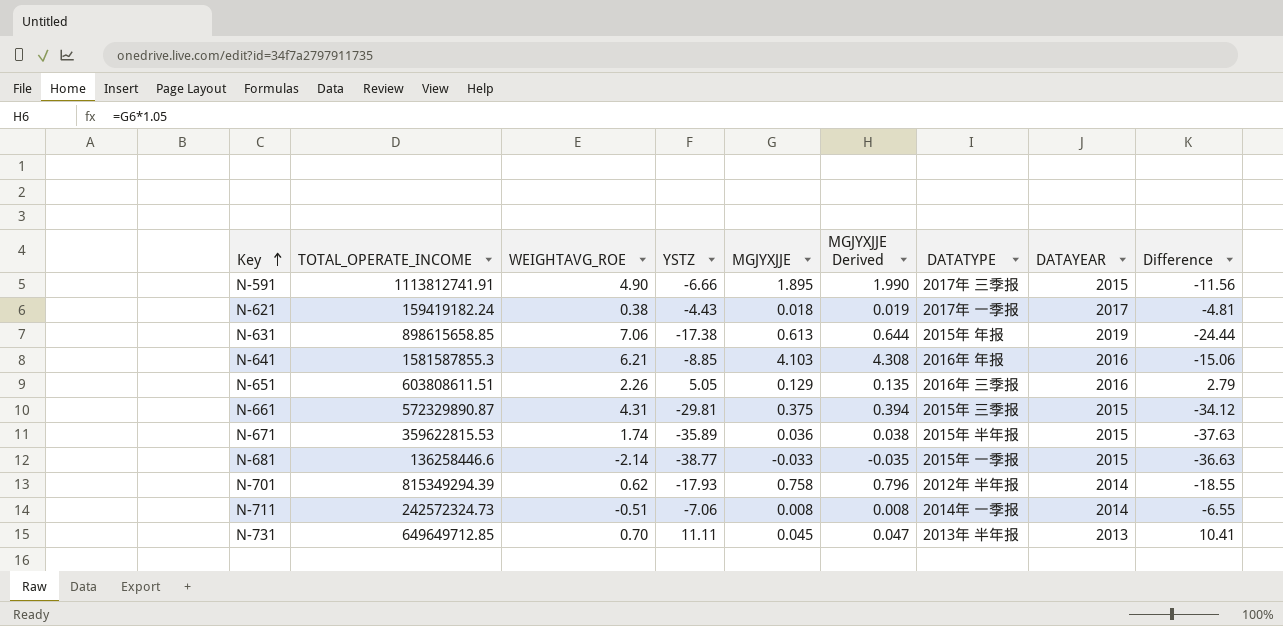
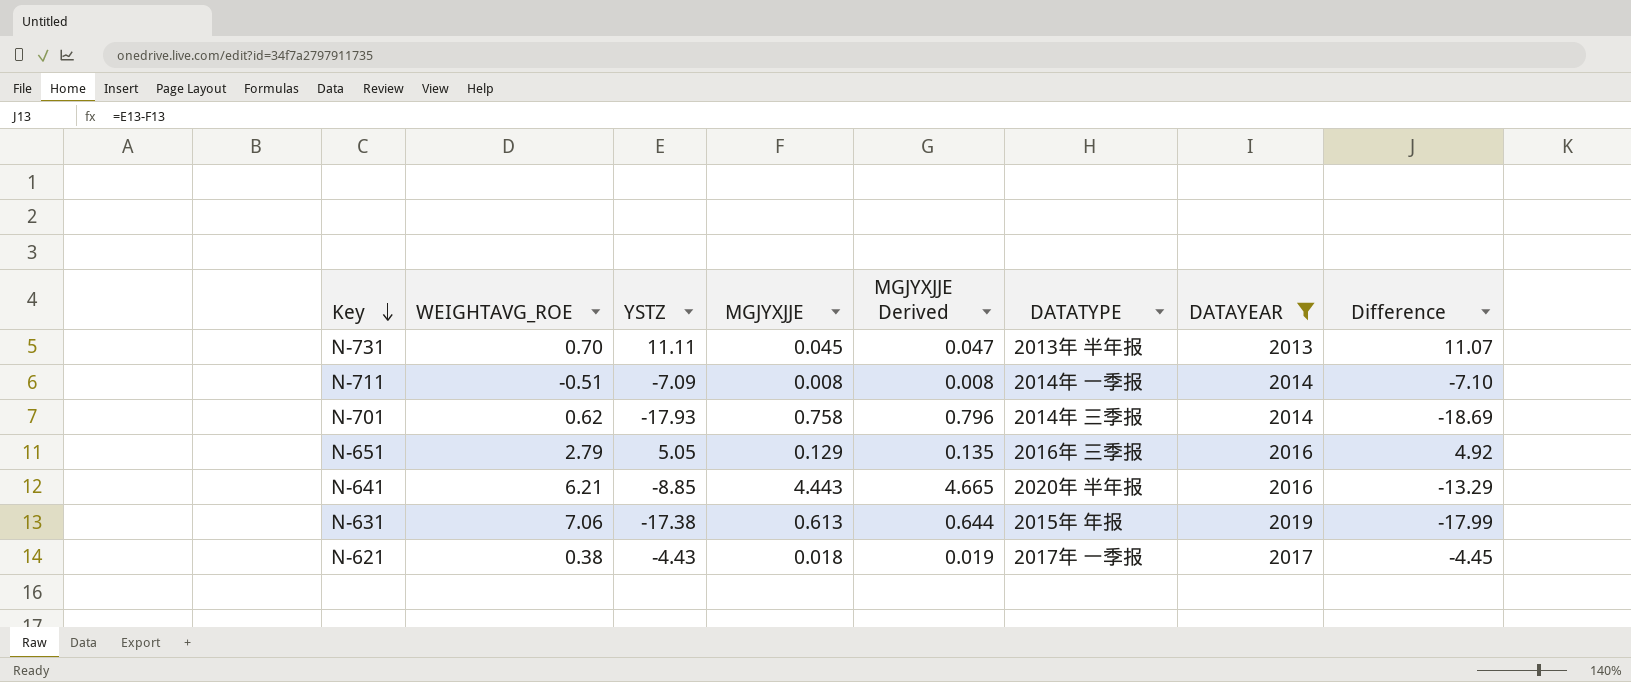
filter: none -> DATAYEAR != 2015
row order: Key ascending -> Key descending
column TOTAL_OPERATE_INCOME | position: 2 -> none
column Difference | formula: [YSTZ] - [WEIGHTAVG_ROE] -> [YSTZ] - [MGJYXJJE]
N-711 | YSTZ: -7.06 -> -7.09
N-701 | DATATYPE: 2012年 半年报 -> 2014年 三季报
N-651 | WEIGHTAVG_ROE: 2.26 -> 2.79
N-641 | MGJYXJJE: 4.103 -> 4.443
N-641 | MGJYXJJE Derived: 4.308 -> 4.665
N-641 | DATATYPE: 2016年 年报 -> 2020年 半年报

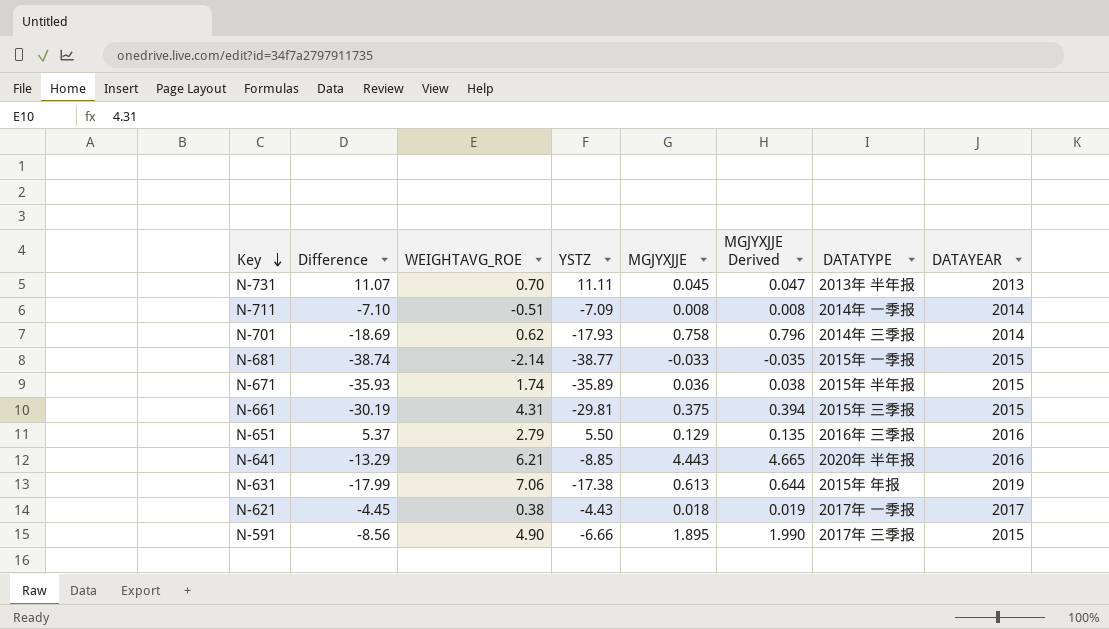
filter: DATAYEAR != 2015 -> none
column Difference | position: 8 -> 2
N-651 | Difference: 4.92 -> 5.37
N-651 | YSTZ: 5.05 -> 5.50

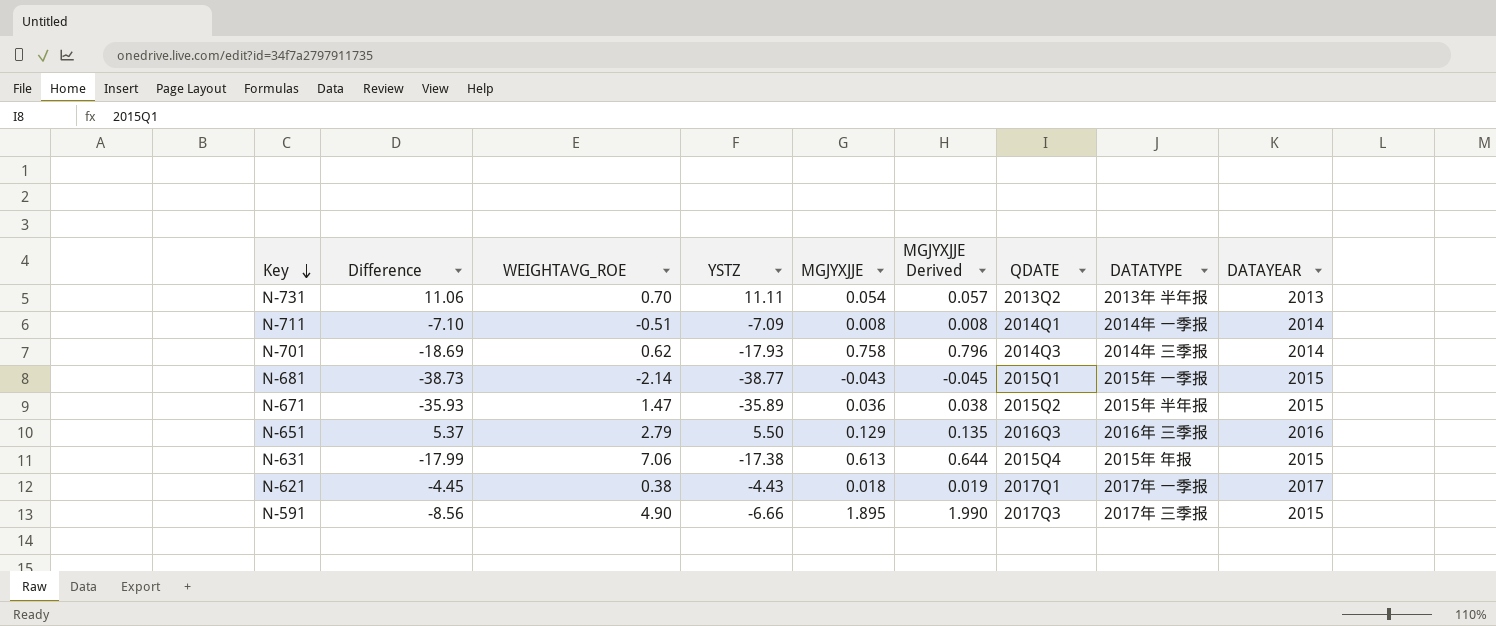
column QDATE | position: none -> 7
row N-661: -30.19 | 4.31 | -29.81 | 0.375 | 0.394 | 2015年 三季报 | 2015 -> none
row N-641: -13.29 | 6.21 | -8.85 | 4.443 | 4.665 | 2020年 半年报 | 2016 -> none
N-731 | Difference: 11.07 -> 11.06
N-731 | MGJYXJJE: 0.045 -> 0.054
N-731 | MGJYXJJE Derived: 0.047 -> 0.057
N-681 | Difference: -38.74 -> -38.73
N-681 | MGJYXJJE: -0.033 -> -0.043
N-681 | MGJYXJJE Derived: -0.035 -> -0.045
N-671 | WEIGHTAVG_ROE: 1.74 -> 1.47
N-631 | DATAYEAR: 2019 -> 2015

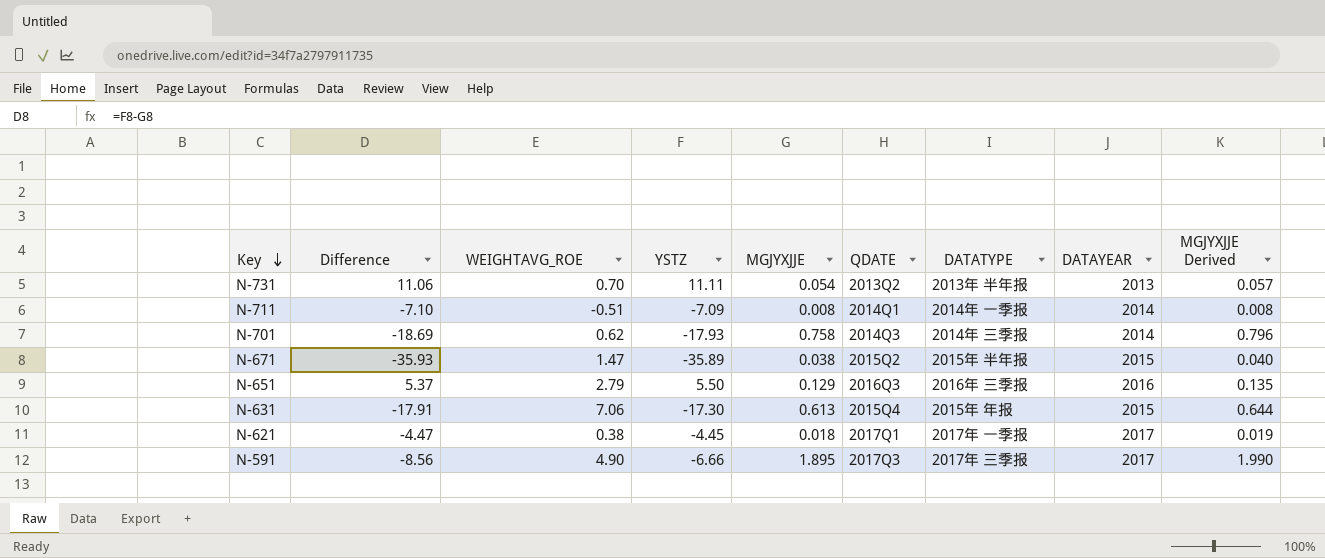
column MGJYXJJE Derived | position: 6 -> 9
row N-681: -38.73 | -2.14 | -38.77 | -0.043 | -0.045 | 2015Q1 | 2015年 一季报 | 2015 -> none
N-671 | MGJYXJJE: 0.036 -> 0.038
N-671 | MGJYXJJE Derived: 0.038 -> 0.040
N-631 | Difference: -17.99 -> -17.91
N-631 | YSTZ: -17.38 -> -17.30
N-621 | Difference: -4.45 -> -4.47
N-621 | YSTZ: -4.43 -> -4.45
N-591 | DATAYEAR: 2015 -> 2017

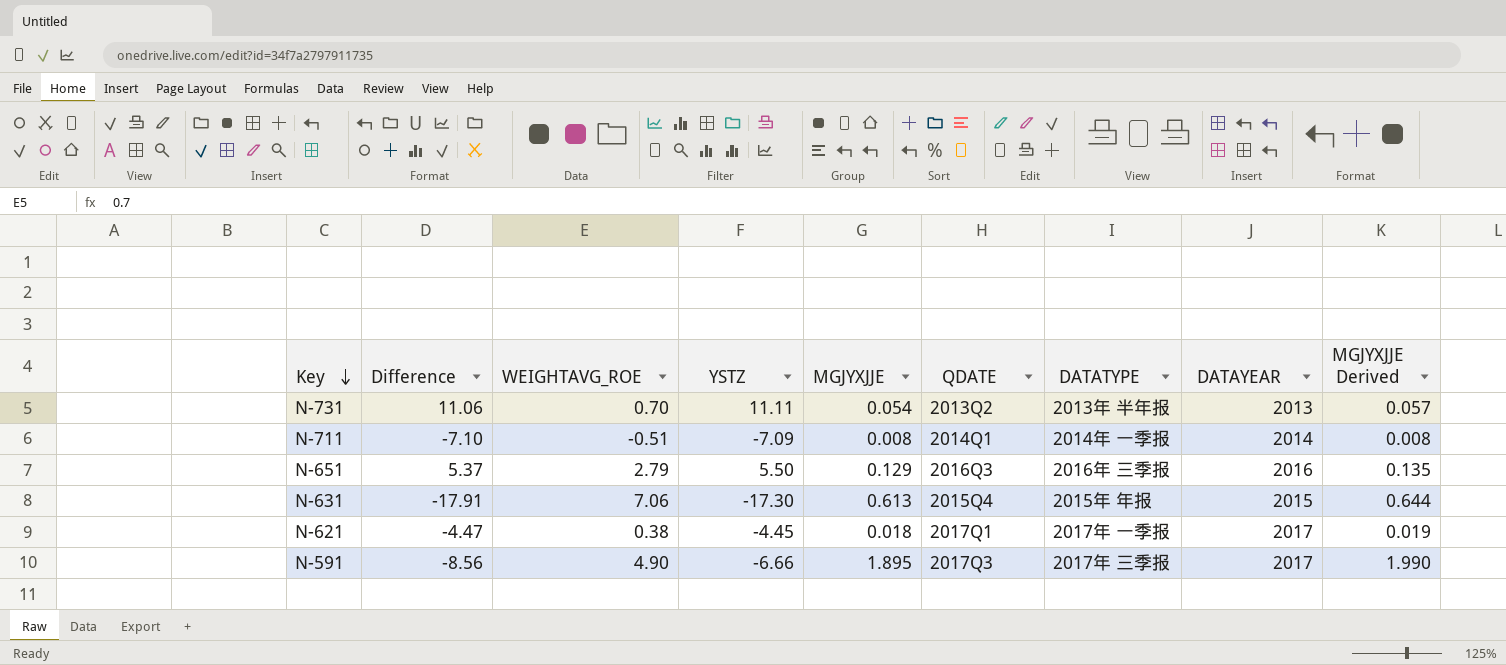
row N-701: -18.69 | 0.62 | -17.93 | 0.758 | 2014Q3 | 2014年 三季报 | 2014 | 0.796 -> none
row N-671: -35.93 | 1.47 | -35.89 | 0.038 | 2015Q2 | 2015年 半年报 | 2015 | 0.040 -> none

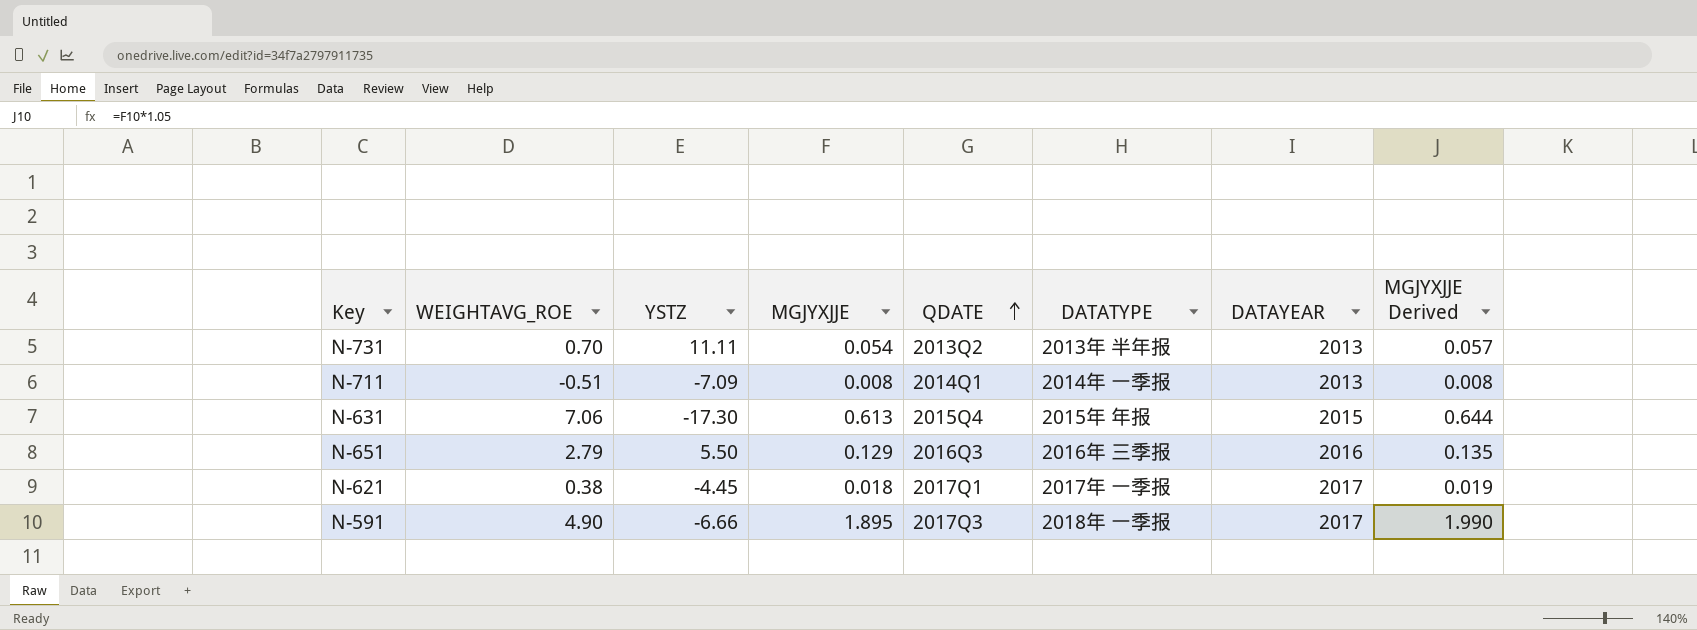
row order: Key descending -> QDATE ascending
column Difference | formula: [YSTZ] - [MGJYXJJE] -> none
N-711 | DATAYEAR: 2014 -> 2013
N-591 | DATATYPE: 2017年 三季报 -> 2018年 一季报

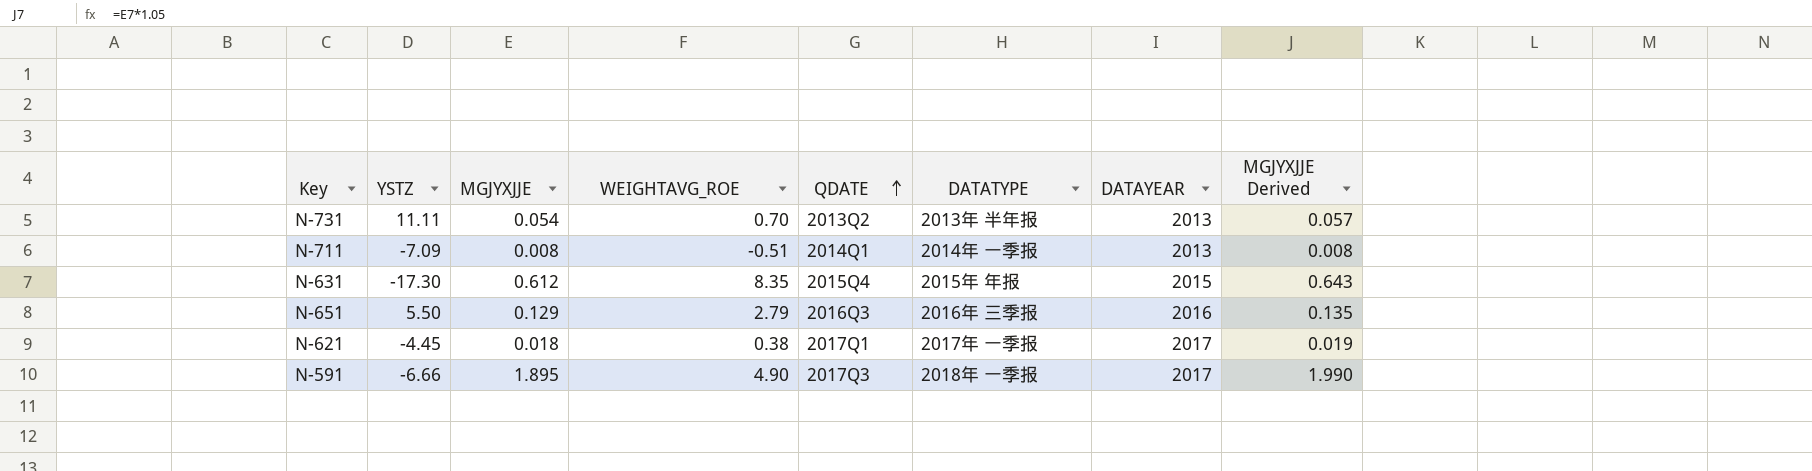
column WEIGHTAVG_ROE | position: 2 -> 4
N-631 | MGJYXJJE: 0.613 -> 0.612
N-631 | WEIGHTAVG_ROE: 7.06 -> 8.35
N-631 | MGJYXJJE Derived: 0.644 -> 0.643

